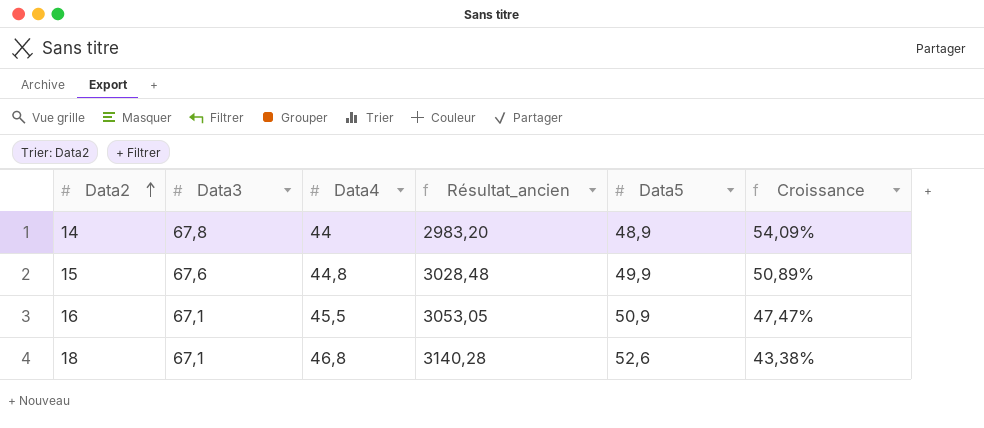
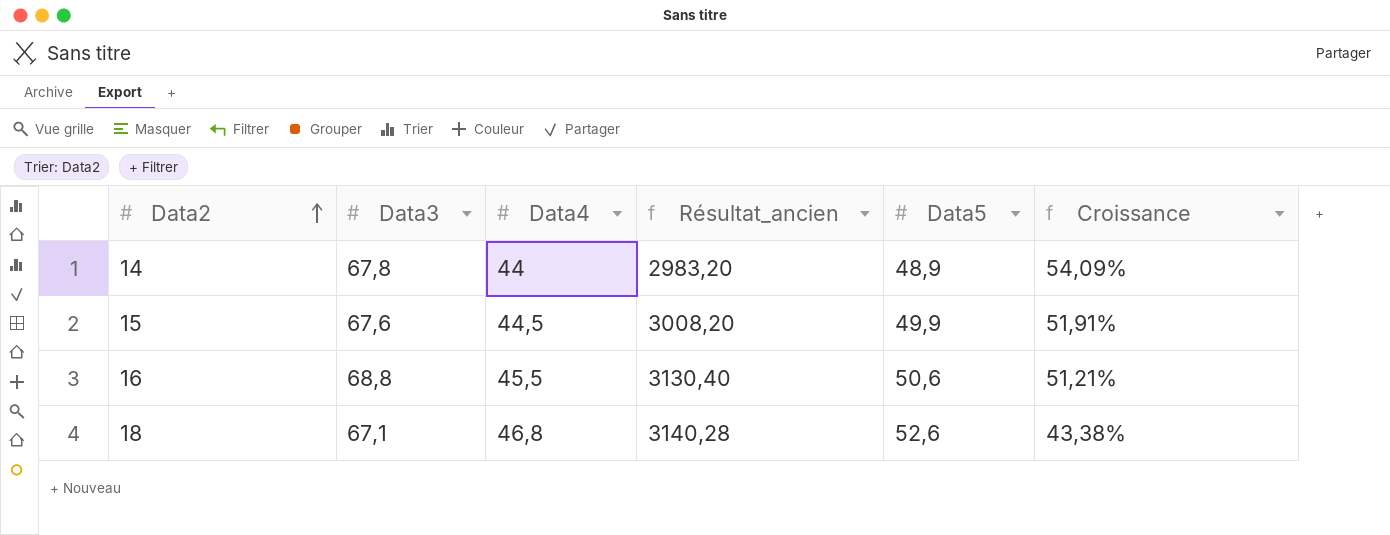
15 | Data4: 44,8 -> 44,5
15 | Résultat_ancien: 3028,48 -> 3008,20
15 | Croissance: 50,89% -> 51,91%
16 | Data3: 67,1 -> 68,8
16 | Résultat_ancien: 3053,05 -> 3130,40
16 | Data5: 50,9 -> 50,6
16 | Croissance: 47,47% -> 51,21%

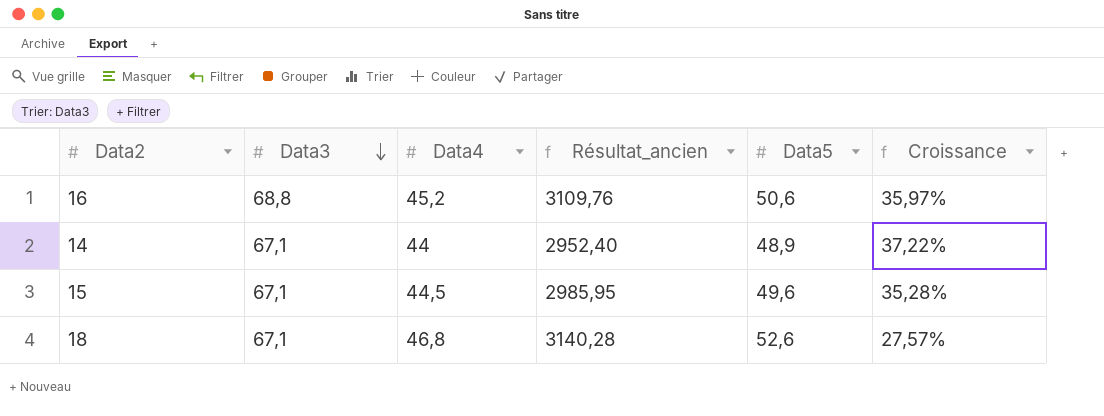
row order: Data2 ascending -> Data3 descending
column Croissance | formula: ([Data3] - [Data4]) / [Data4] -> ([Data3] - [Data5]) / [Data5]
16 | Data4: 45,5 -> 45,2
16 | Résultat_ancien: 3130,40 -> 3109,76
14 | Data3: 67,8 -> 67,1
14 | Résultat_ancien: 2983,20 -> 2952,40
15 | Data3: 67,6 -> 67,1
15 | Résultat_ancien: 3008,20 -> 2985,95
15 | Data5: 49,9 -> 49,6

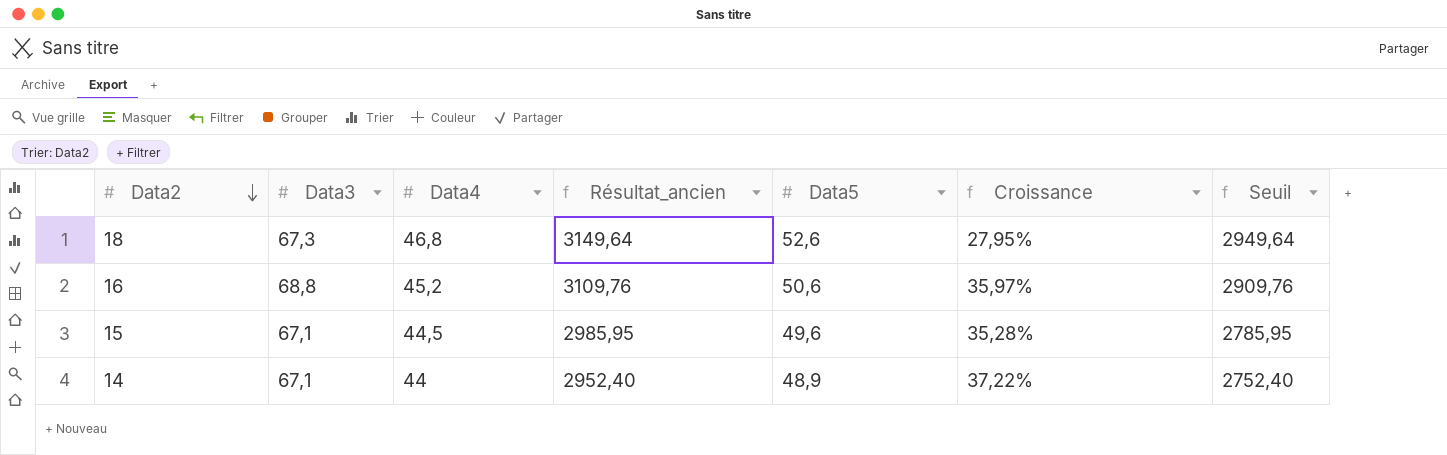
row order: Data3 descending -> Data2 descending
column Seuil | formula: none -> [Résultat_ancien] - 200
18 | Data3: 67,1 -> 67,3
18 | Résultat_ancien: 3140,28 -> 3149,64
18 | Croissance: 27,57% -> 27,95%

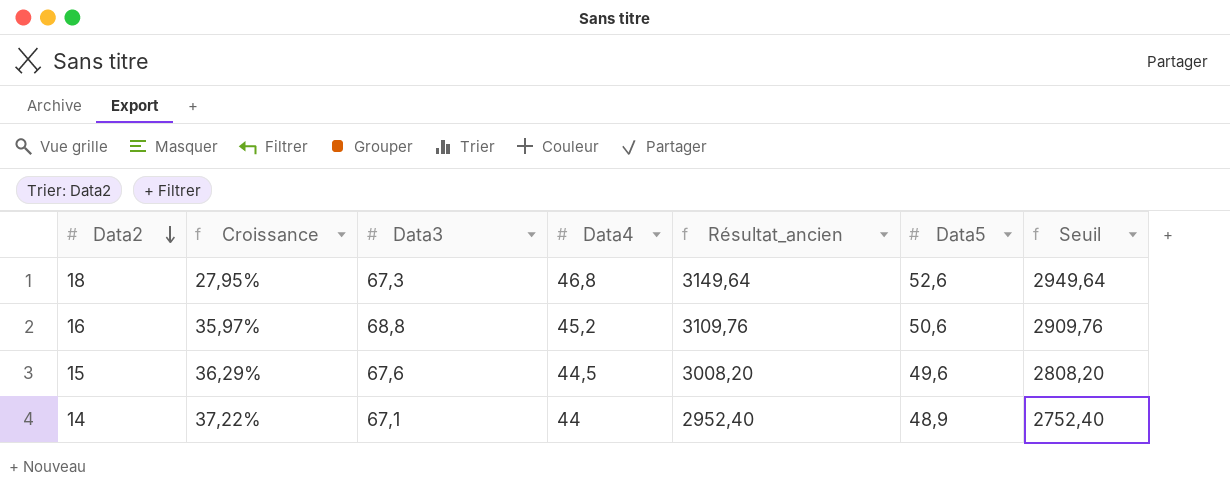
column Croissance | position: 6 -> 2
15 | Croissance: 35,28% -> 36,29%
15 | Data3: 67,1 -> 67,6
15 | Résultat_ancien: 2985,95 -> 3008,20
15 | Seuil: 2785,95 -> 2808,20

